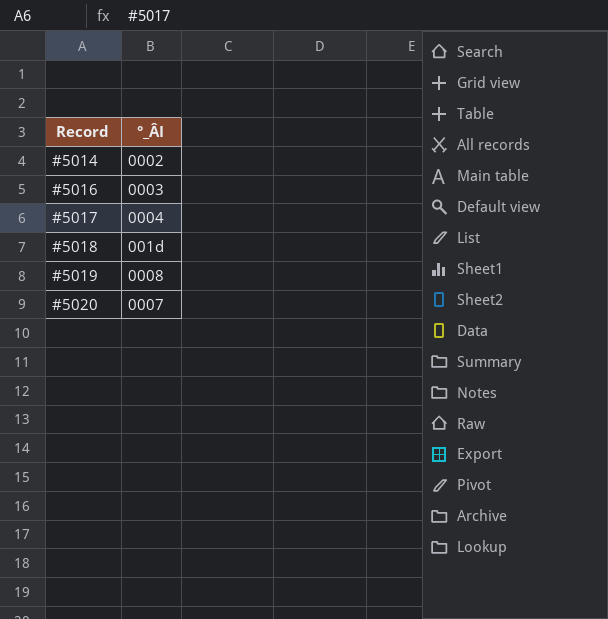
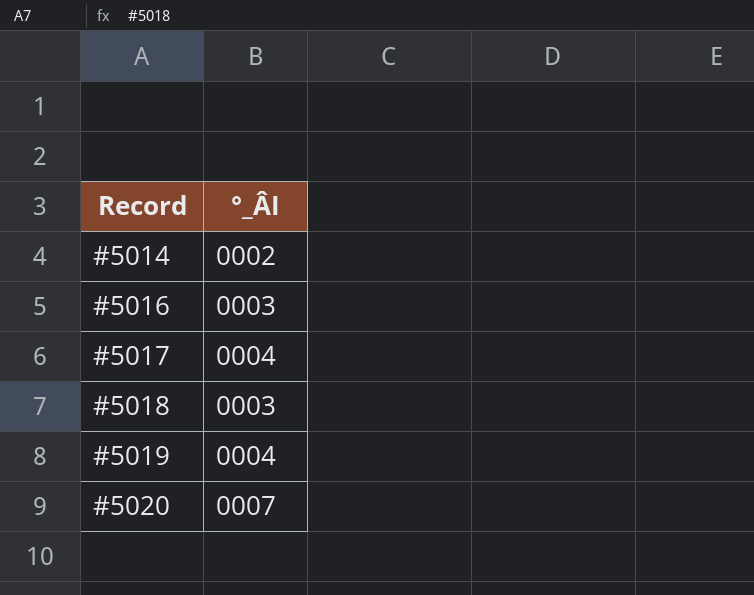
#5018 | °_ÂI: 001d -> 0003
#5019 | °_ÂI: 0008 -> 0004

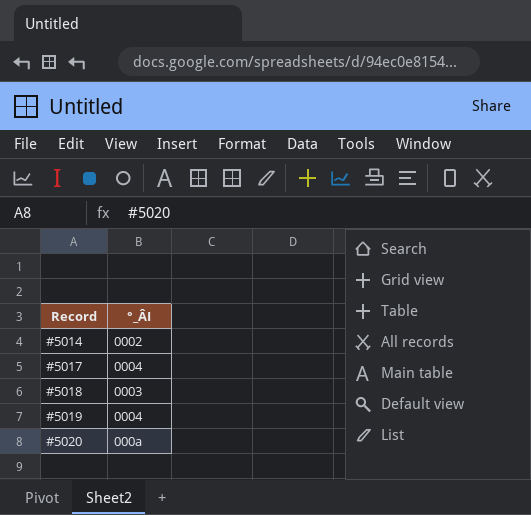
row #5016: 0003 -> none
#5020 | °_ÂI: 0007 -> 000a

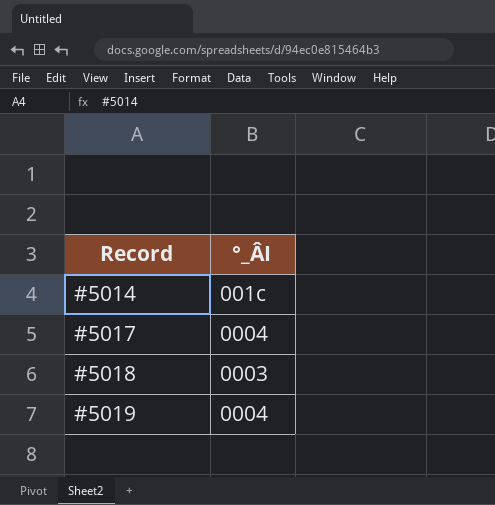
row #5020: 000a -> none
#5014 | °_ÂI: 0002 -> 001c

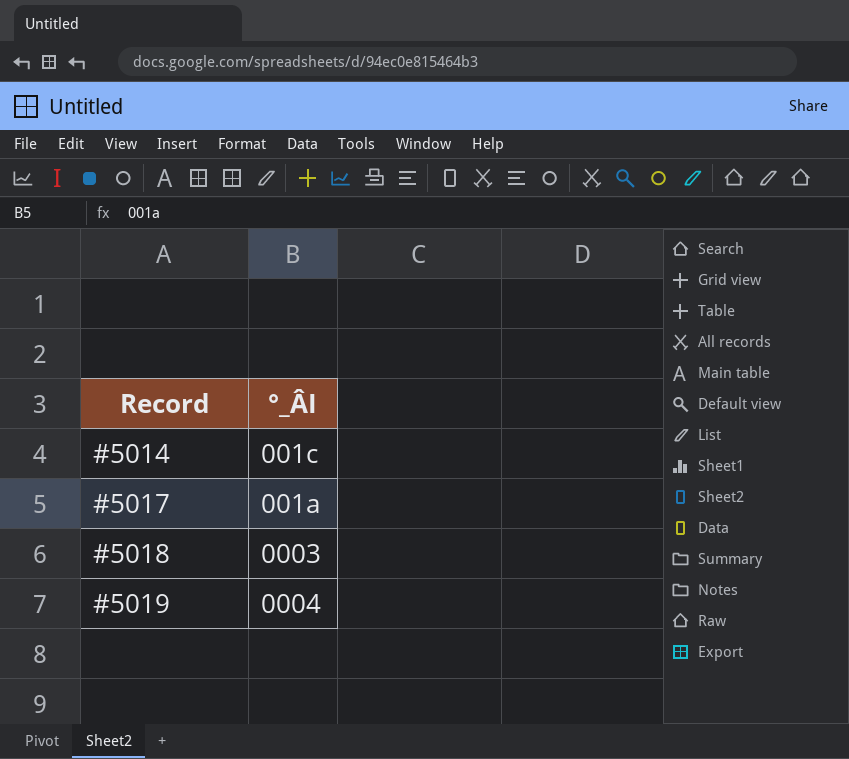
#5017 | °_ÂI: 0004 -> 001a

